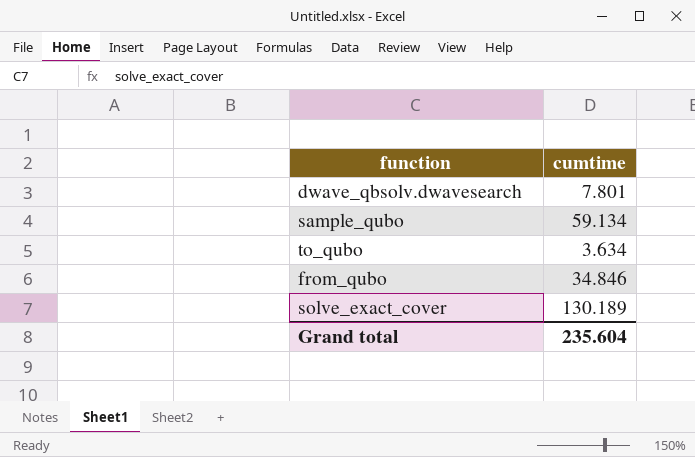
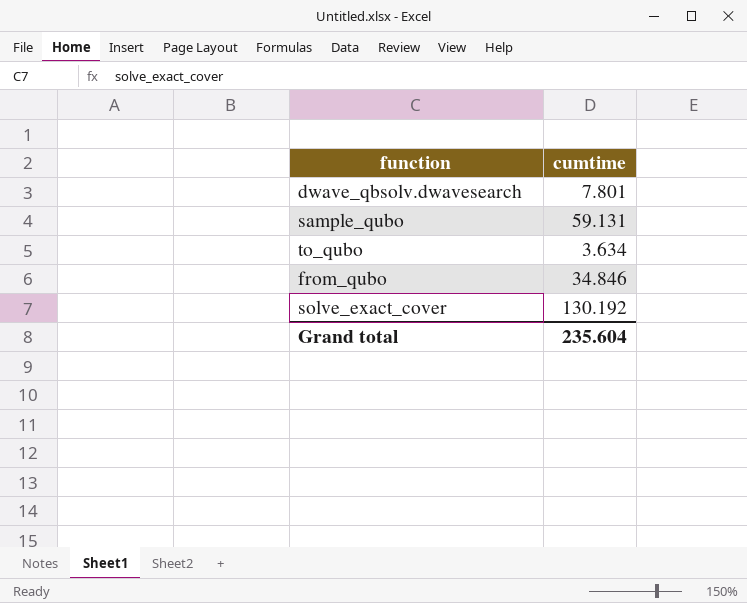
sample_qubo | cumtime: 59.134 -> 59.131
solve_exact_cover | cumtime: 130.189 -> 130.192

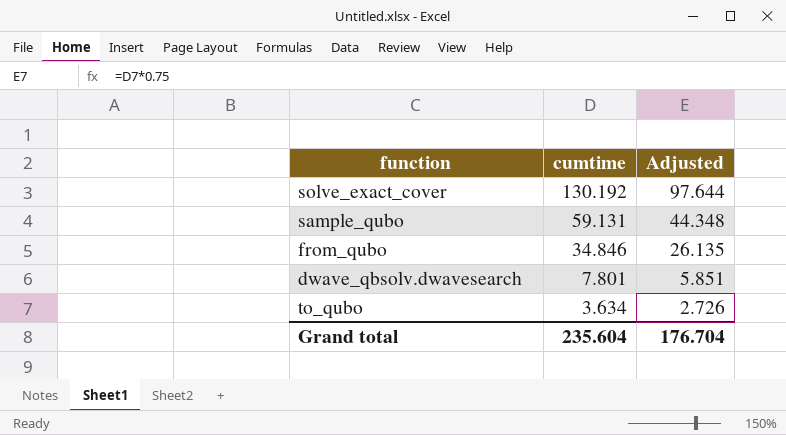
row order: none -> cumtime descending
column Adjusted | formula: none -> [cumtime] * 0.75

